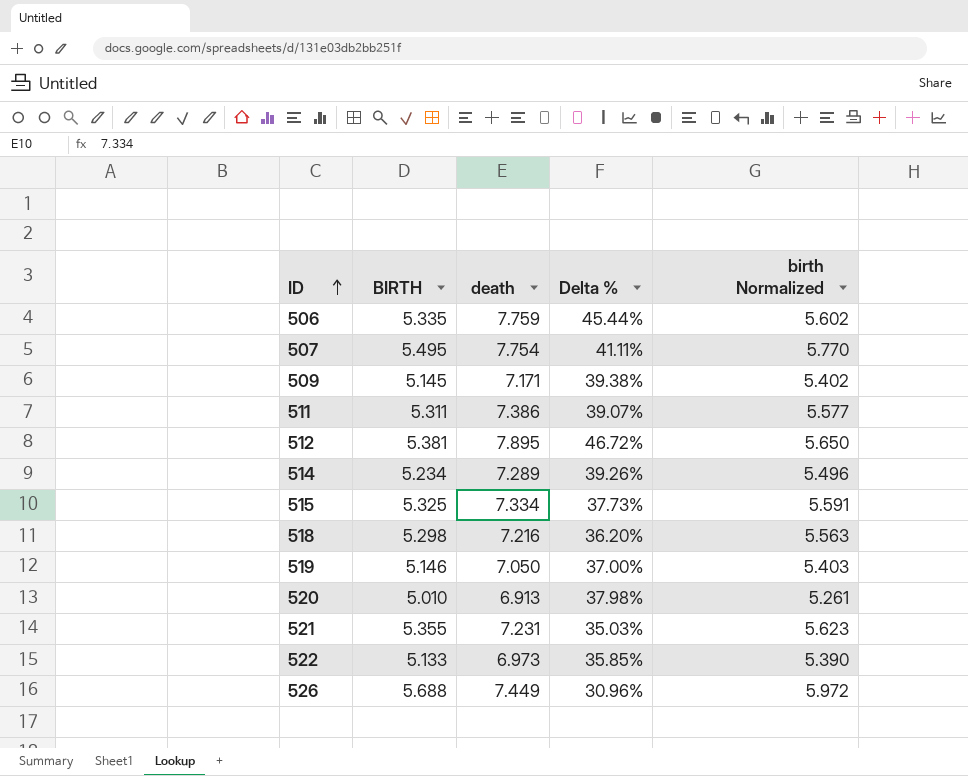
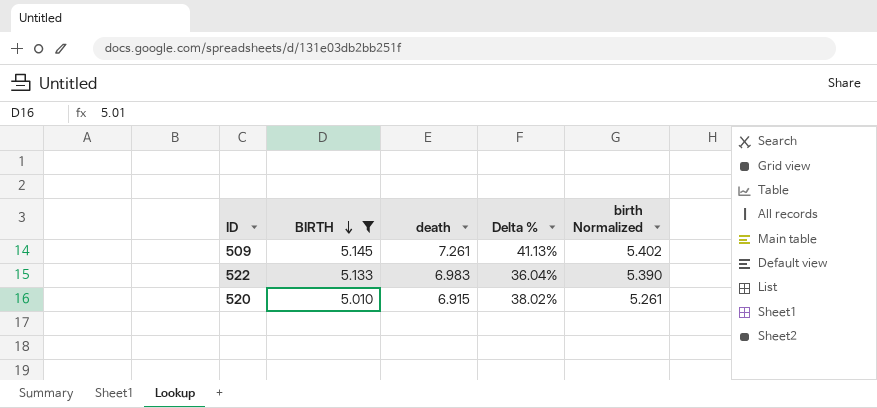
filter: none -> BIRTH <= 5.145
row order: ID ascending -> BIRTH descending
509 | death: 7.171 -> 7.261
509 | Delta %: 39.38% -> 41.13%
522 | death: 6.973 -> 6.983
522 | Delta %: 35.85% -> 36.04%
520 | death: 6.913 -> 6.915
520 | Delta %: 37.98% -> 38.02%

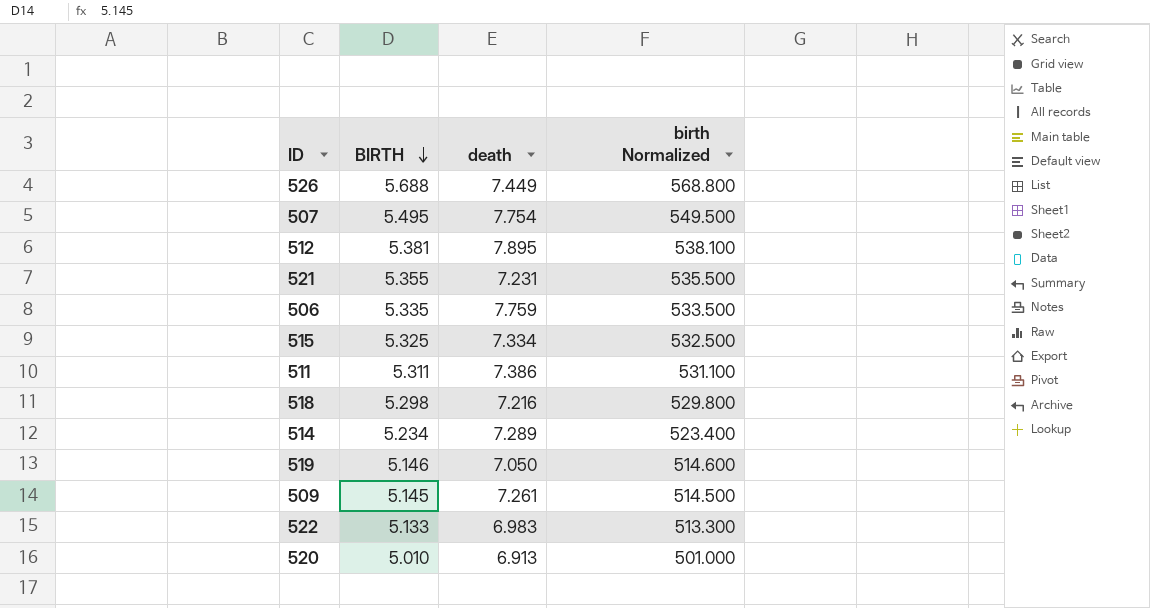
filter: BIRTH <= 5.145 -> none
column Delta % | formula: ([death] - [BIRTH]) / [BIRTH] -> none
column birth Normalized | formula: [BIRTH] * 1.05 -> [BIRTH] * 100
520 | death: 6.915 -> 6.913

